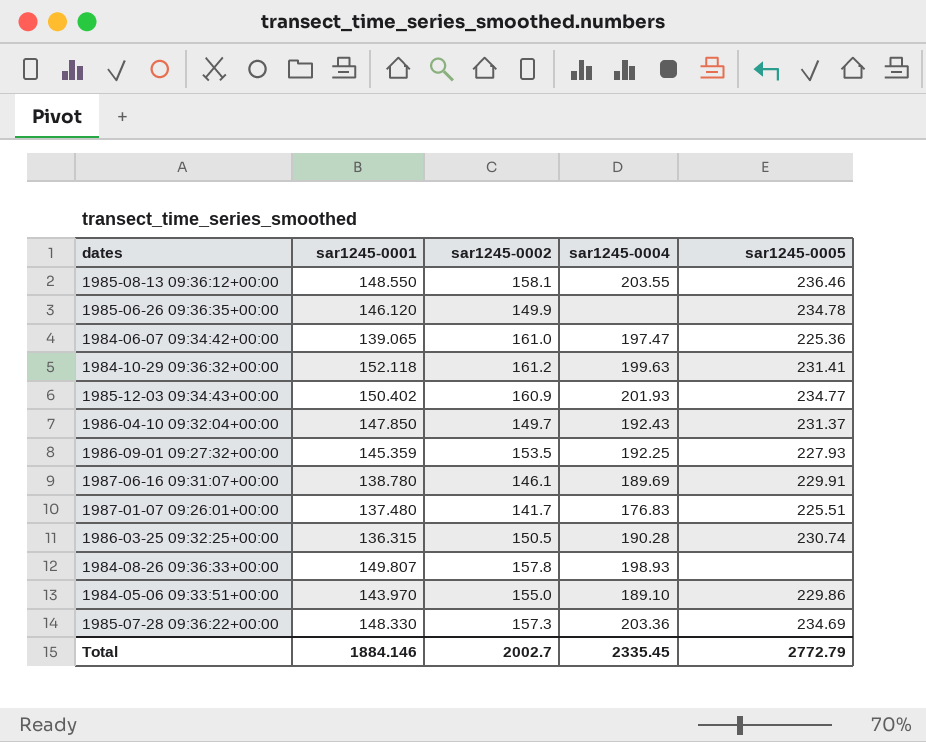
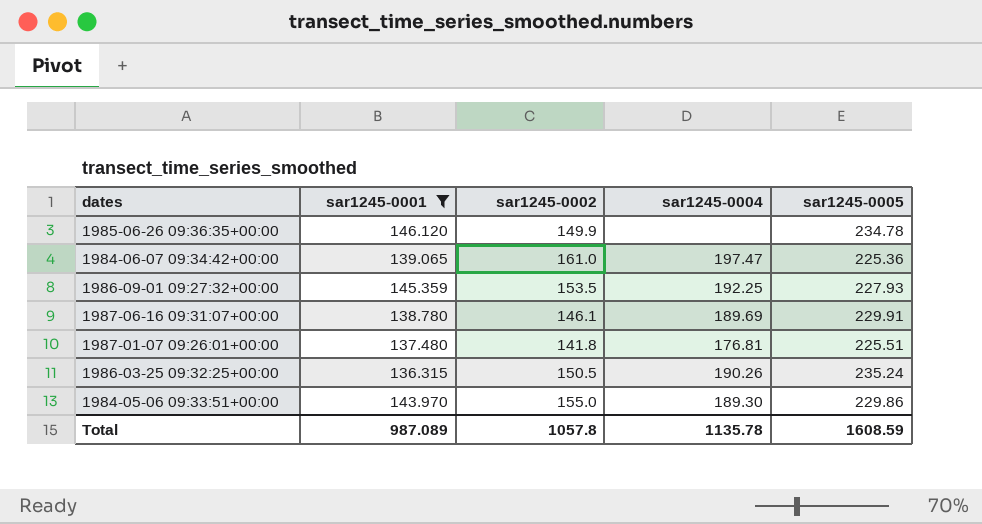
filter: none -> sar1245-0001 <= 146.120
1987-01-07 09:26:01+00:00 | sar1245-0002: 141.7 -> 141.8
1987-01-07 09:26:01+00:00 | sar1245-0004: 176.83 -> 176.81
1986-03-25 09:32:25+00:00 | sar1245-0004: 190.28 -> 190.26
1986-03-25 09:32:25+00:00 | sar1245-0005: 230.74 -> 235.24
1984-05-06 09:33:51+00:00 | sar1245-0004: 189.10 -> 189.30
Total | sar1245-0001: 1884.146 -> 987.089
Total | sar1245-0002: 2002.7 -> 1057.8
Total | sar1245-0004: 2335.45 -> 1135.78
Total | sar1245-0005: 2772.79 -> 1608.59

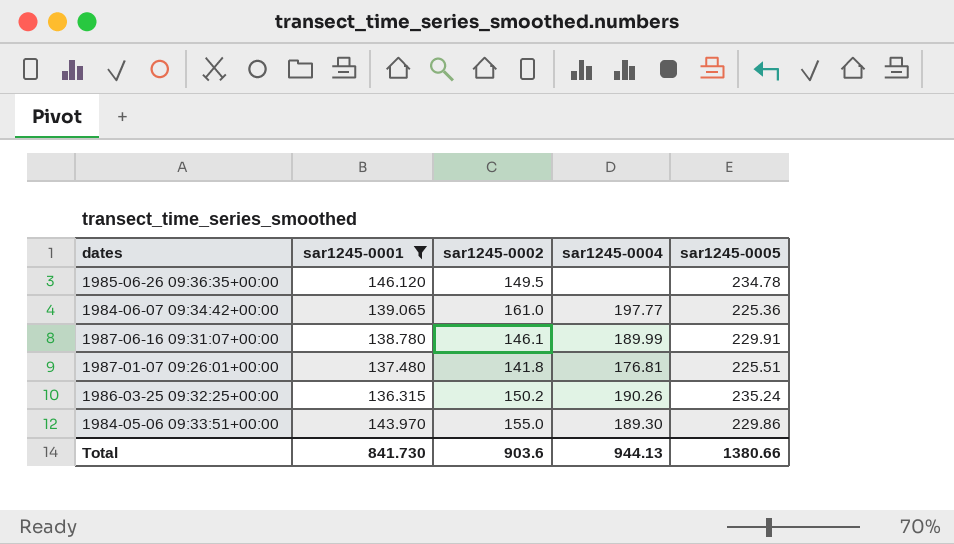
row 1986-09-01 09:27:32+00:00: 145.359 | 153.5 | 192.25 | 227.93 -> none
1985-06-26 09:36:35+00:00 | sar1245-0002: 149.9 -> 149.5
1984-06-07 09:34:42+00:00 | sar1245-0004: 197.47 -> 197.77
1987-06-16 09:31:07+00:00 | sar1245-0004: 189.69 -> 189.99
1986-03-25 09:32:25+00:00 | sar1245-0002: 150.5 -> 150.2
Total | sar1245-0001: 987.089 -> 841.730
Total | sar1245-0002: 1057.8 -> 903.6
Total | sar1245-0004: 1135.78 -> 944.13
Total | sar1245-0005: 1608.59 -> 1380.66

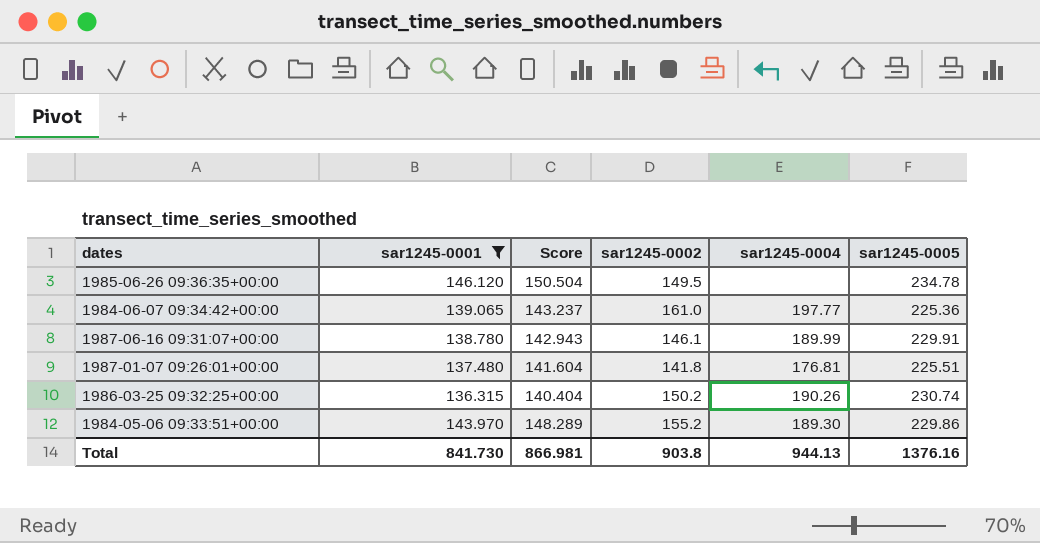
column Score | formula: none -> [sar1245-0001] * 1.03
1986-03-25 09:32:25+00:00 | sar1245-0005: 235.24 -> 230.74
1984-05-06 09:33:51+00:00 | sar1245-0002: 155.0 -> 155.2
Total | sar1245-0002: 903.6 -> 903.8
Total | sar1245-0005: 1380.66 -> 1376.16

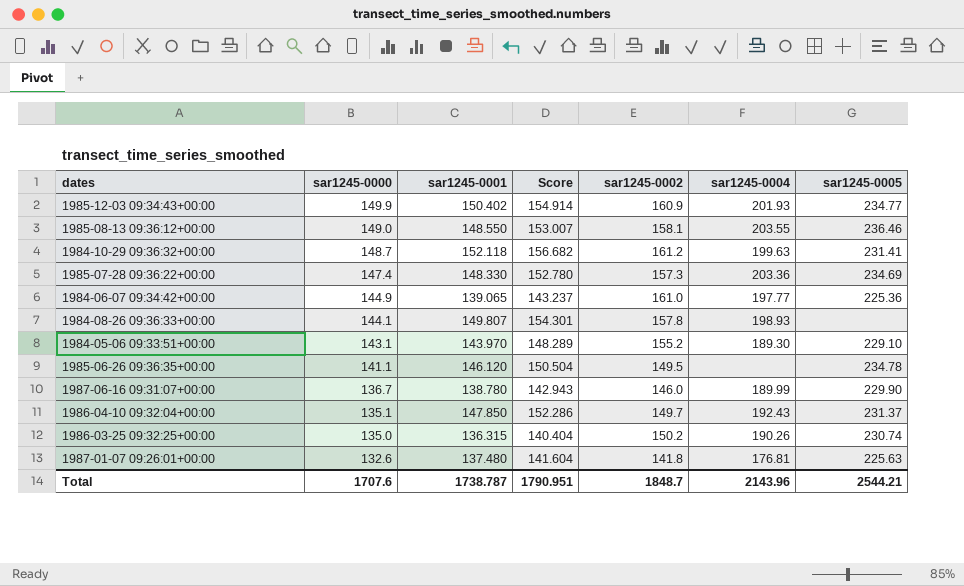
filter: sar1245-0001 <= 146.120 -> none
row order: none -> sar1245-0000 descending
column sar1245-0000 | position: none -> 2
1984-05-06 09:33:51+00:00 | sar1245-0005: 229.86 -> 229.10
1987-06-16 09:31:07+00:00 | sar1245-0002: 146.1 -> 146.0
1987-06-16 09:31:07+00:00 | sar1245-0005: 229.91 -> 229.90
1987-01-07 09:26:01+00:00 | sar1245-0005: 225.51 -> 225.63
Total | sar1245-0001: 841.730 -> 1738.787
Total | Score: 866.981 -> 1790.951
Total | sar1245-0002: 903.8 -> 1848.7
Total | sar1245-0004: 944.13 -> 2143.96
Total | sar1245-0005: 1376.16 -> 2544.21

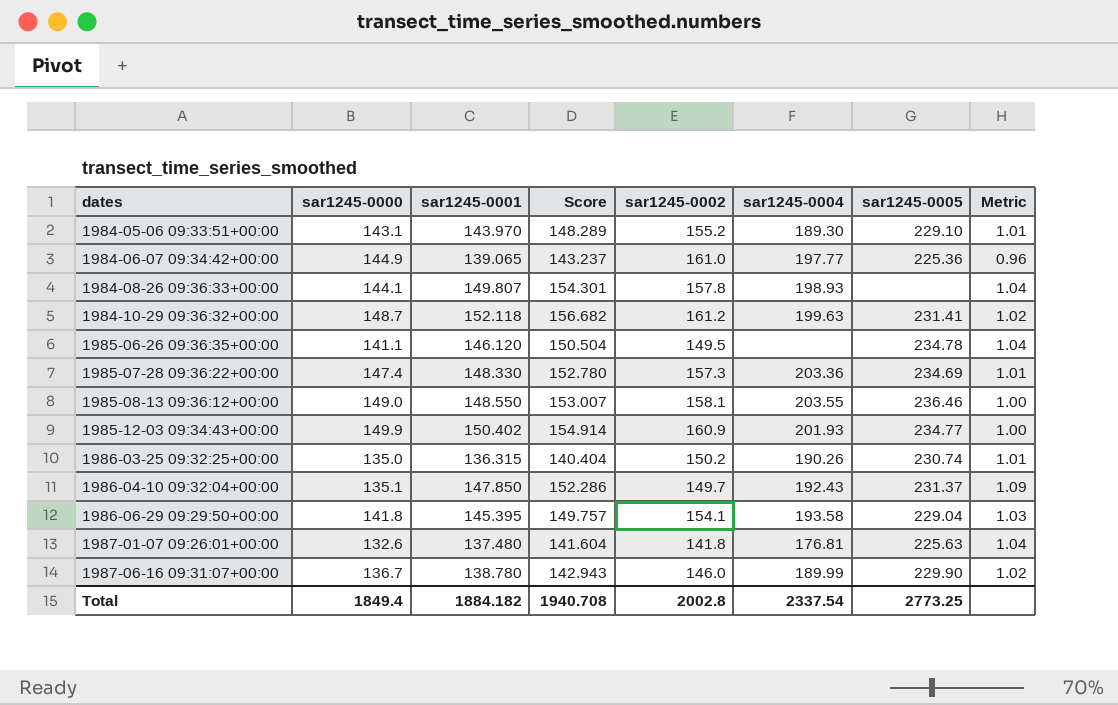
row order: sar1245-0000 descending -> dates ascending
column Metric | formula: none -> [sar1245-0001] / [sar1245-0000]
row 1986-06-29 09:29:50+00:00: none -> 141.8 | 145.395 | 149.757 | 154.1 | 193.58 | 229.04 | 1.03
Total | sar1245-0000: 1707.6 -> 1849.4
Total | sar1245-0001: 1738.787 -> 1884.182
Total | Score: 1790.951 -> 1940.708
Total | sar1245-0002: 1848.7 -> 2002.8
Total | sar1245-0004: 2143.96 -> 2337.54
Total | sar1245-0005: 2544.21 -> 2773.25

